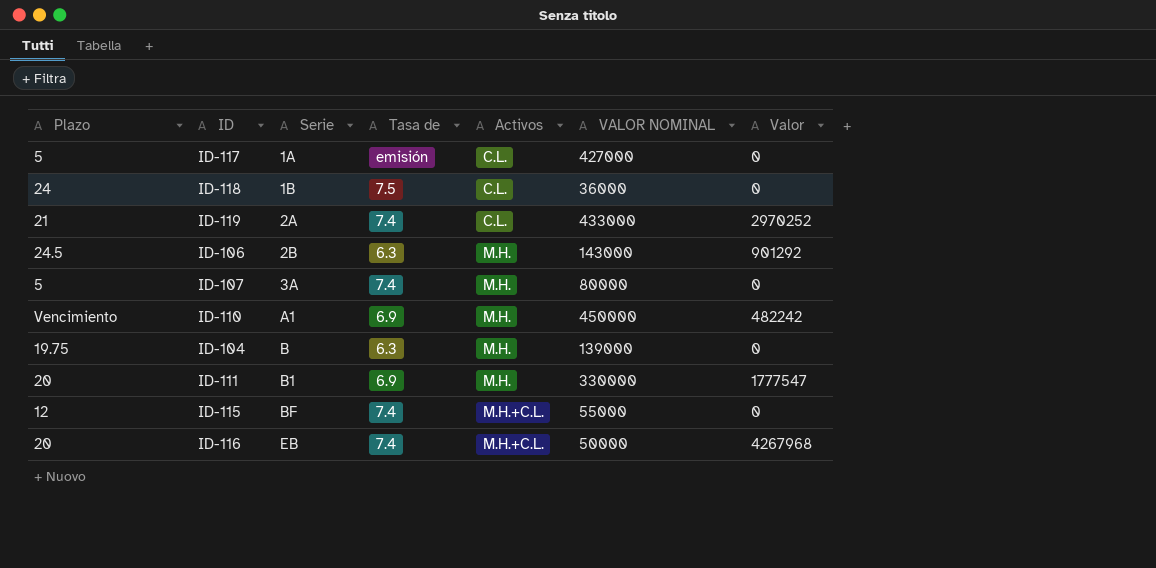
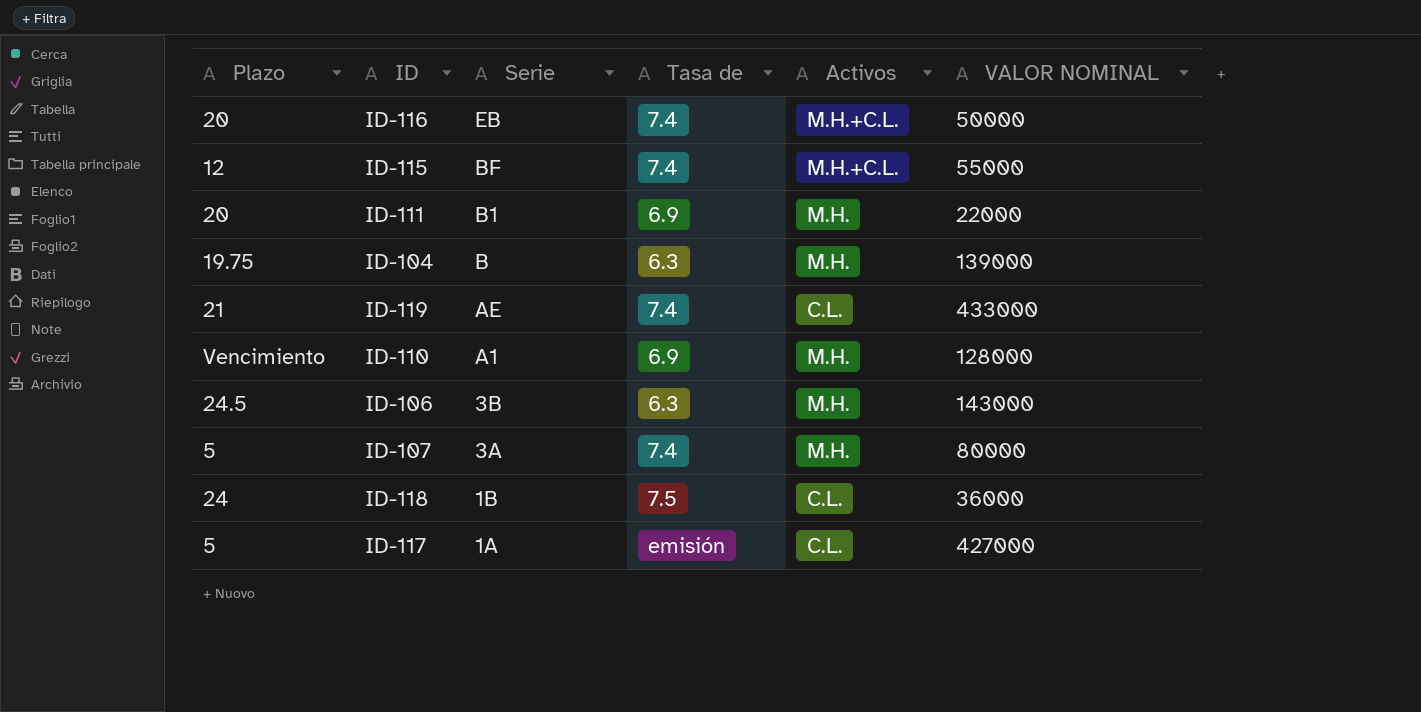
row order: Serie ascending -> Serie descending
column Valor | position: 7 -> none
ID-111 | VALOR NOMINAL: 330000 -> 22000
ID-119 | Serie: 2A -> AE
ID-110 | VALOR NOMINAL: 450000 -> 128000
ID-106 | Serie: 2B -> 3B

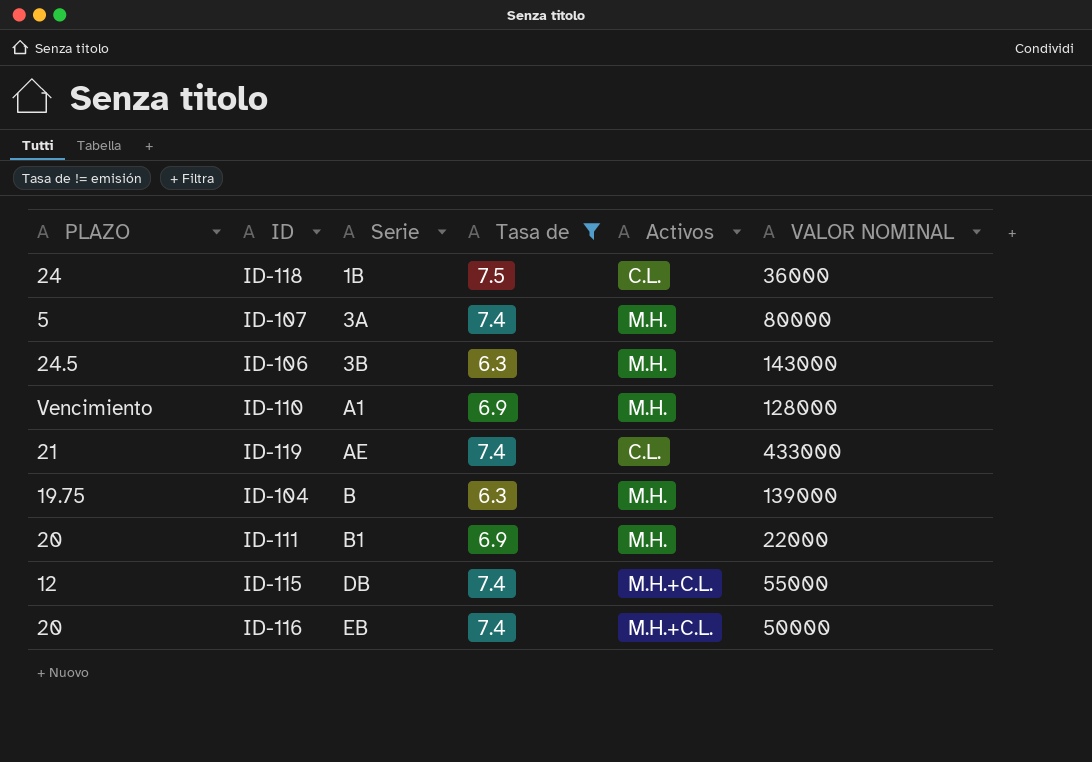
filter: none -> Tasa de != emisión
row order: Serie descending -> Serie ascending
column name: Plazo -> PLAZO
ID-115 | Serie: BF -> DB

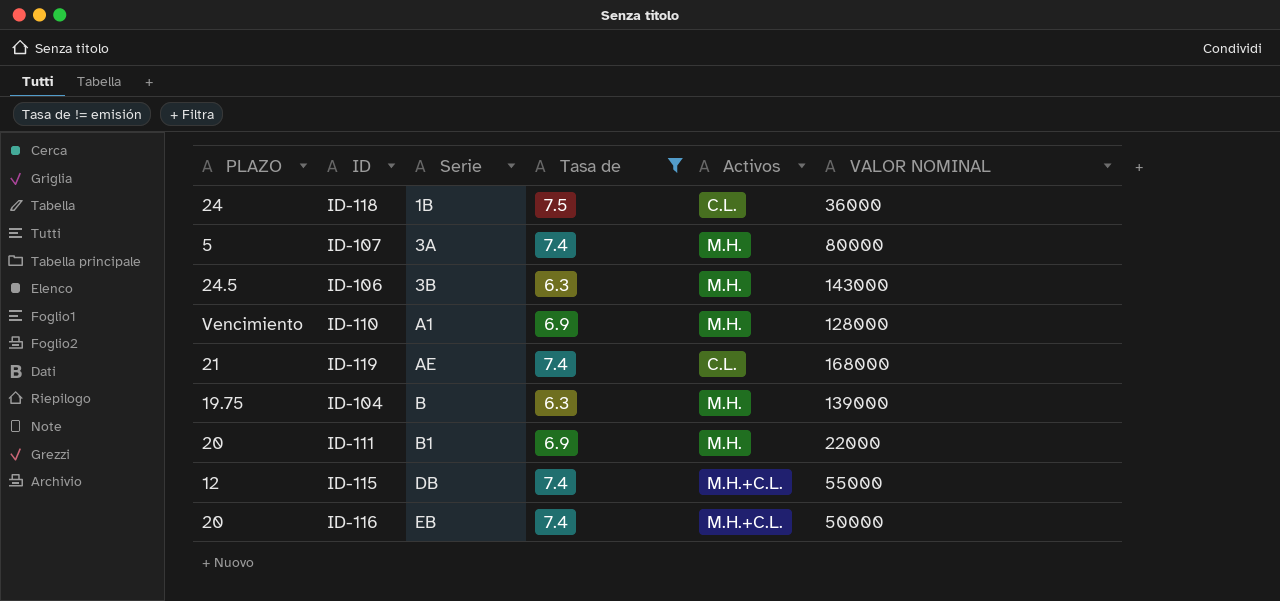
ID-119 | VALOR NOMINAL: 433000 -> 168000

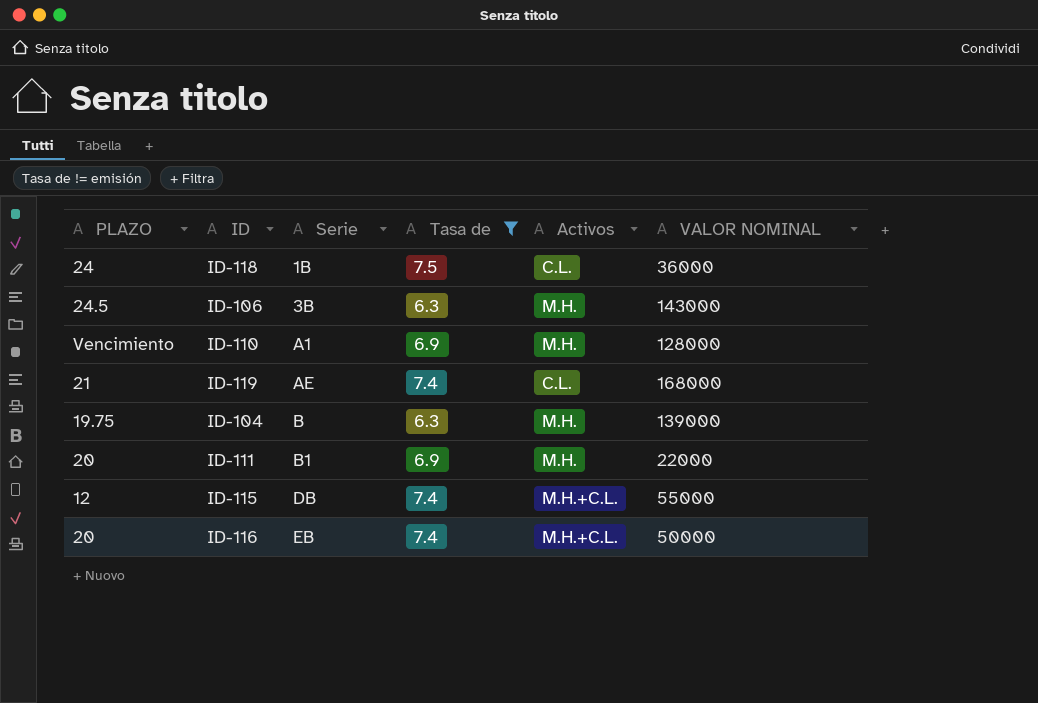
row ID-107: 5 | 3A | 7.4 | M.H. | 80000 -> none

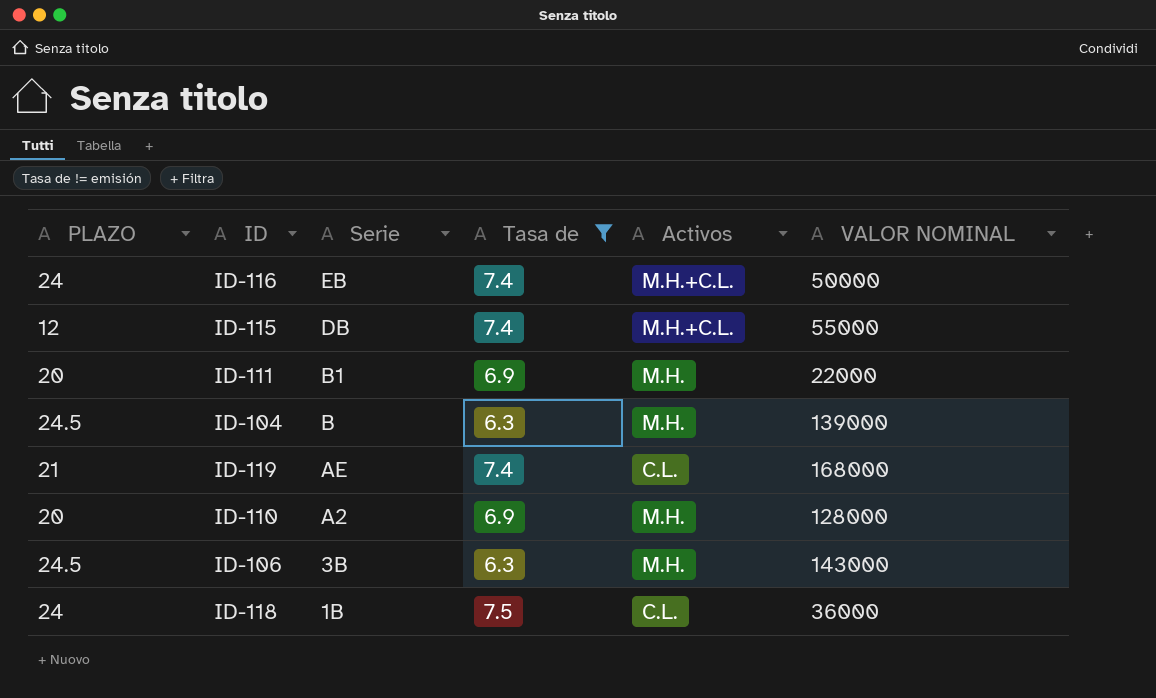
row order: Serie ascending -> Serie descending
ID-116 | PLAZO: 20 -> 24
ID-104 | PLAZO: 19.75 -> 24.5
ID-110 | PLAZO: Vencimiento -> 20
ID-110 | Serie: A1 -> A2

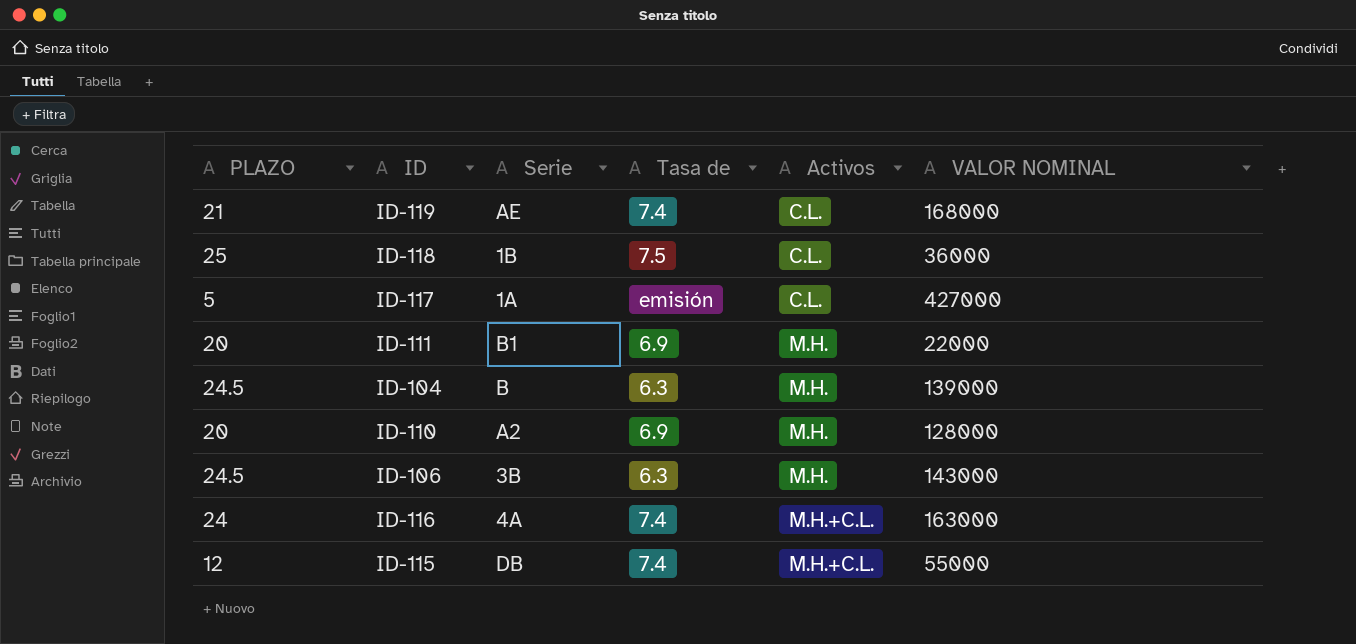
filter: Tasa de != emisión -> none
row order: Serie descending -> Activos ascending
ID-118 | PLAZO: 24 -> 25
ID-116 | Serie: EB -> 4A
ID-116 | VALOR NOMINAL: 50000 -> 163000

